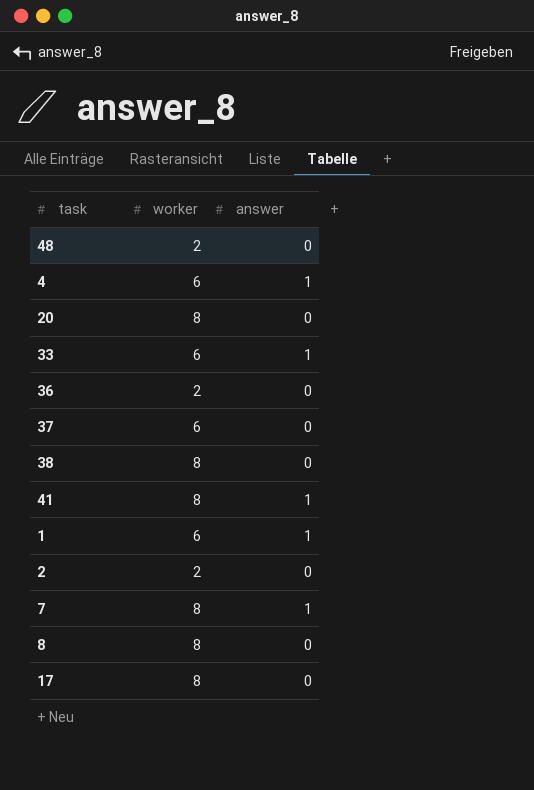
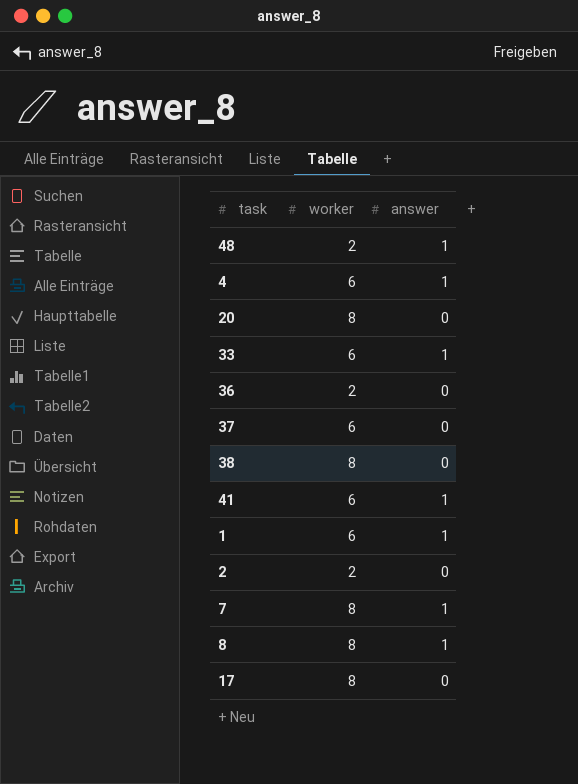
48 | answer: 0 -> 1
41 | worker: 8 -> 6
8 | answer: 0 -> 1

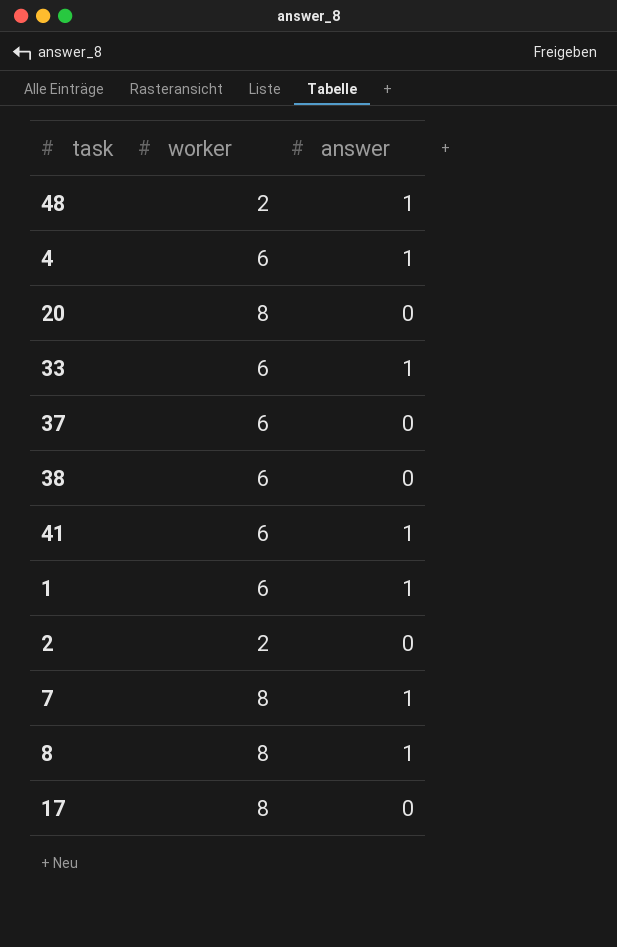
row 36: 2 | 0 -> none
38 | worker: 8 -> 6

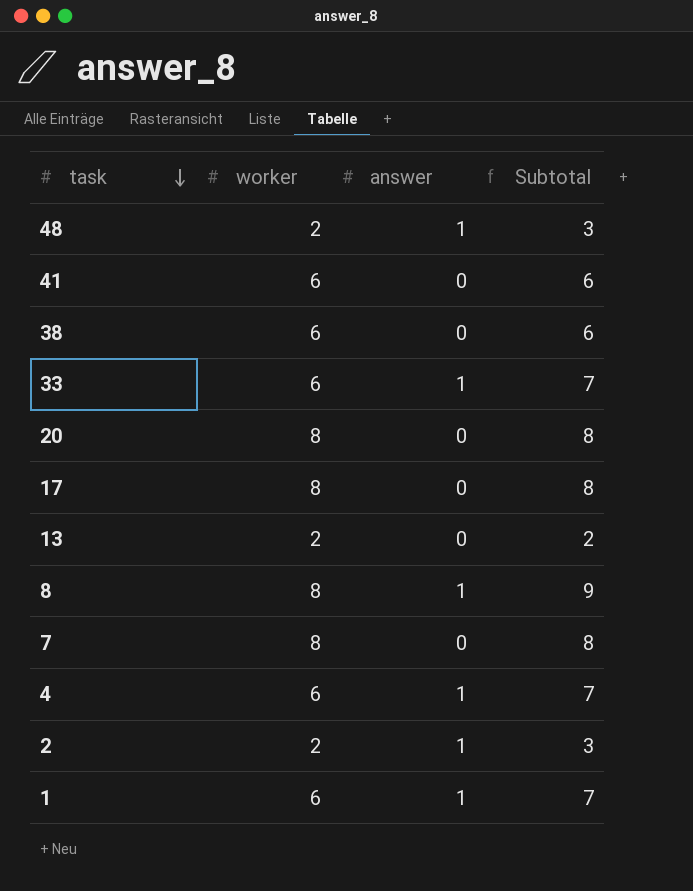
row order: none -> task descending
column Subtotal | formula: none -> [worker] + [answer]
row 37: 6 | 0 -> none
41 | answer: 1 -> 0
row 13: none -> 2 | 0 | 2
7 | answer: 1 -> 0
2 | answer: 0 -> 1

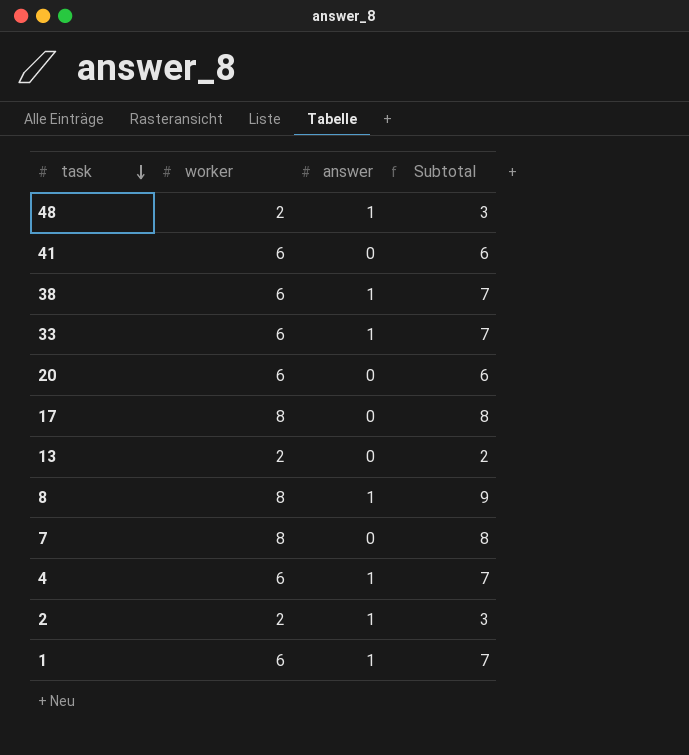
38 | answer: 0 -> 1
38 | Subtotal: 6 -> 7
20 | worker: 8 -> 6
20 | Subtotal: 8 -> 6

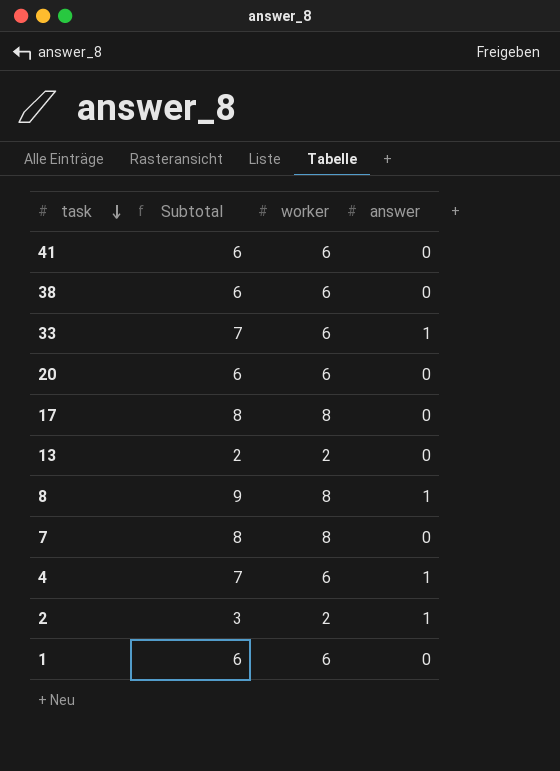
column Subtotal | position: 4 -> 2
row 48: 2 | 1 | 3 -> none
38 | Subtotal: 7 -> 6
38 | answer: 1 -> 0
1 | Subtotal: 7 -> 6
1 | answer: 1 -> 0

